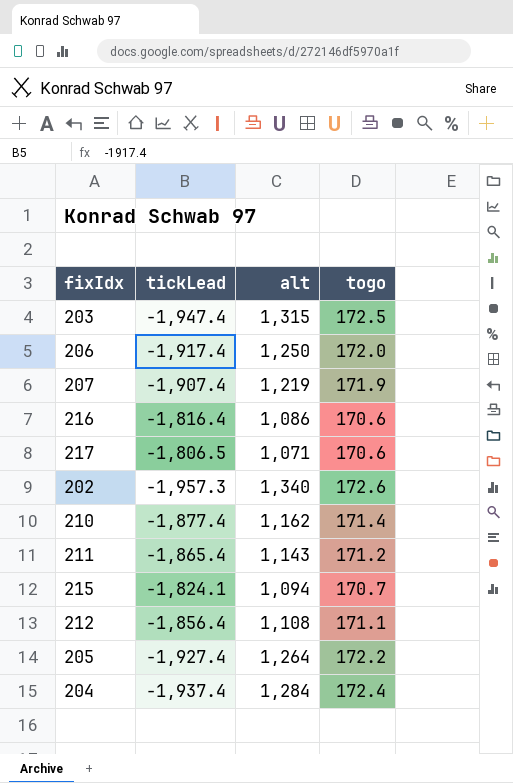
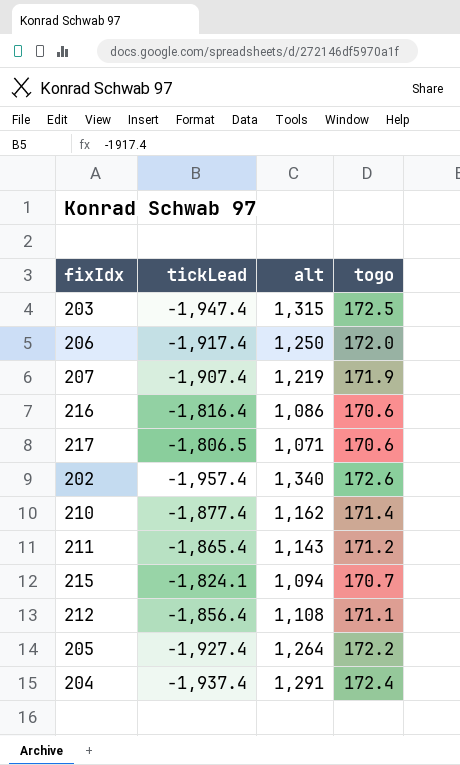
202 | tickLead: -1,957.3 -> -1,957.4
204 | alt: 1,284 -> 1,291

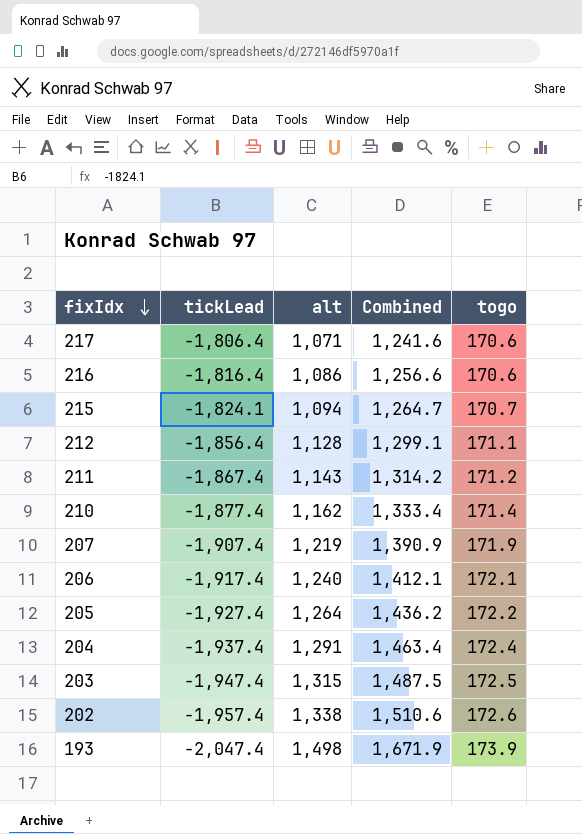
row order: none -> fixIdx descending
column Combined | formula: none -> [alt] + [togo]
217 | tickLead: -1,806.5 -> -1,806.4
212 | alt: 1,108 -> 1,128
211 | tickLead: -1,865.4 -> -1,867.4
206 | alt: 1,250 -> 1,240
206 | togo: 172.0 -> 172.1
202 | alt: 1,340 -> 1,338
row 193: none -> -2,047.4 | 1,498 | 1,671.9 | 173.9

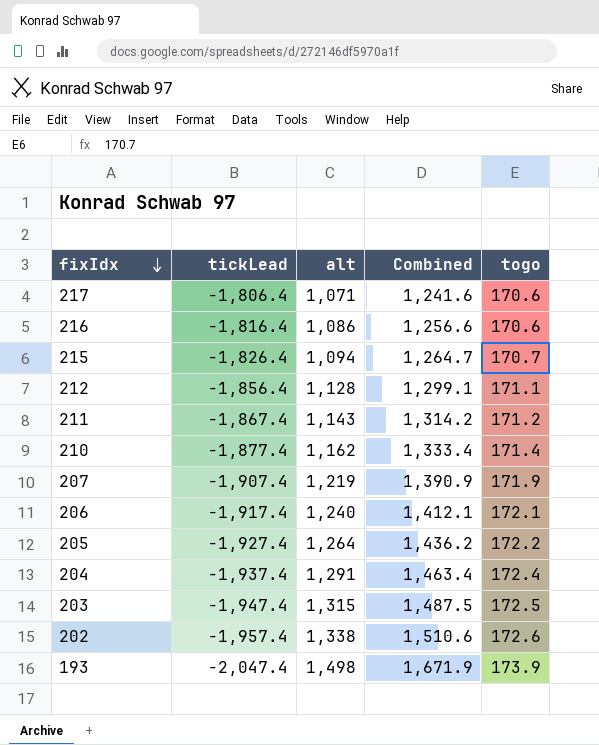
215 | tickLead: -1,824.1 -> -1,826.4

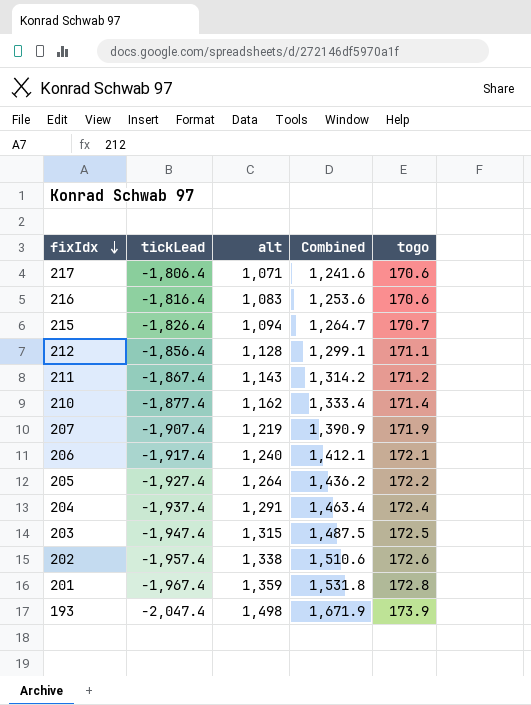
216 | alt: 1,086 -> 1,083
216 | Combined: 1,256.6 -> 1,253.6
row 201: none -> -1,967.4 | 1,359 | 1,531.8 | 172.8

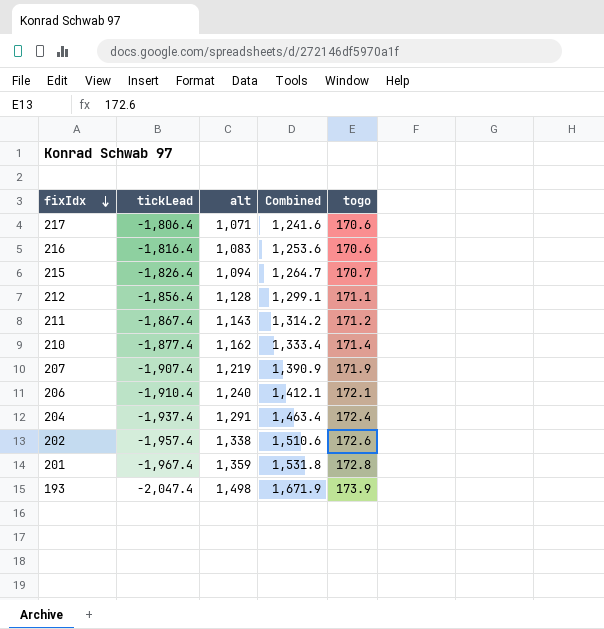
row 205: -1,927.4 | 1,264 | 1,436.2 | 172.2 -> none
row 203: -1,947.4 | 1,315 | 1,487.5 | 172.5 -> none
206 | tickLead: -1,917.4 -> -1,910.4

